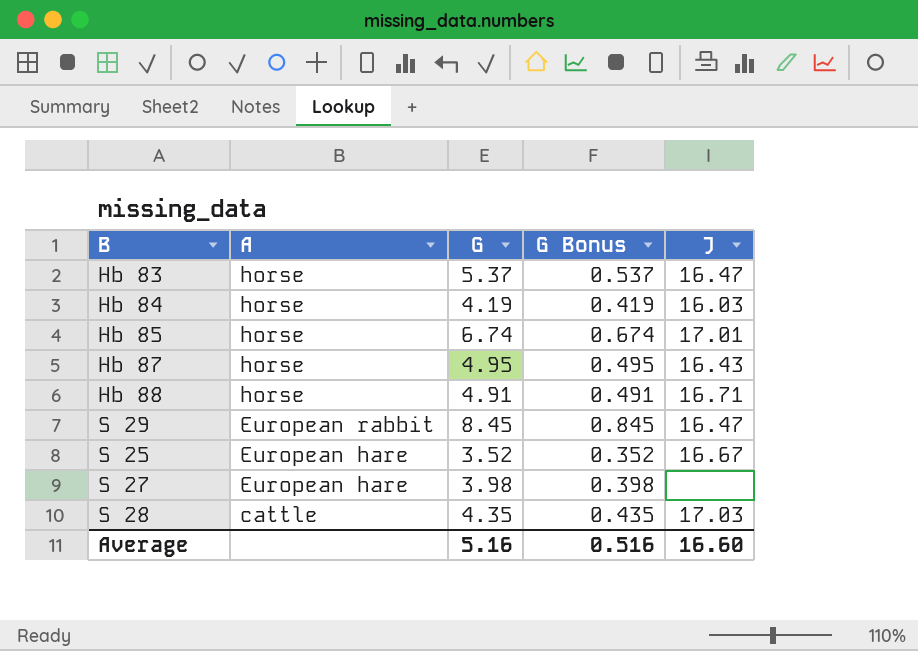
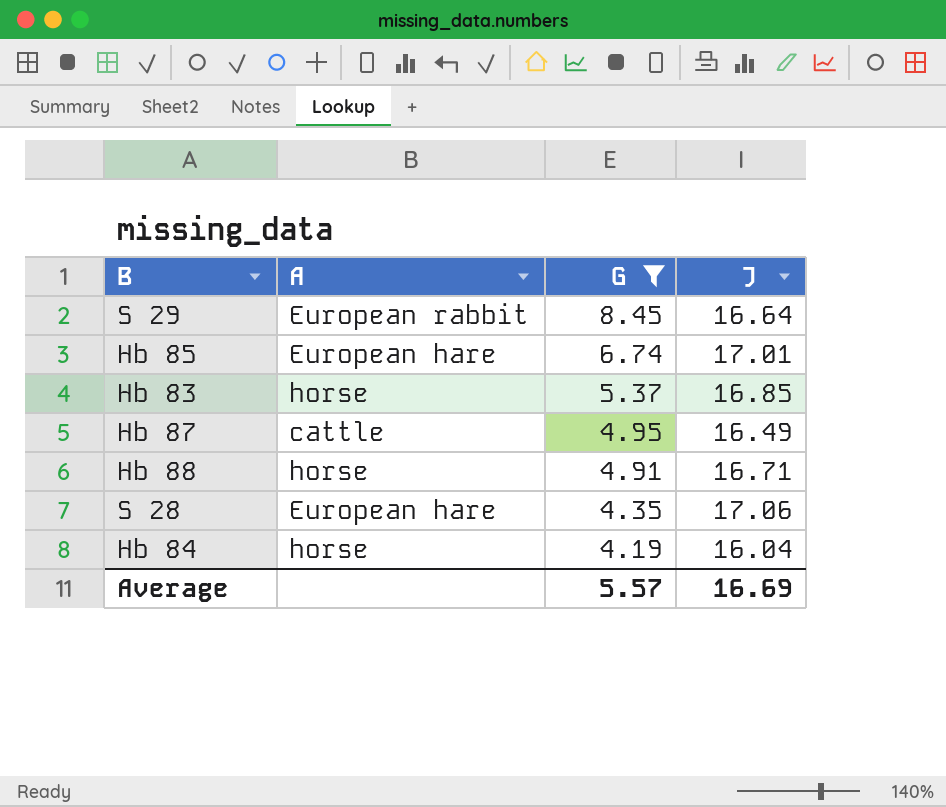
filter: none -> G >= 4.19
row order: A descending -> G descending
column G Bonus | formula: [G] * 0.1 -> none
S 29 | J: 16.47 -> 16.64
Hb 85 | A: horse -> European hare
Hb 83 | J: 16.47 -> 16.85
Hb 87 | A: horse -> cattle
Hb 87 | J: 16.43 -> 16.49
S 28 | A: cattle -> European hare
S 28 | J: 17.03 -> 17.06
Hb 84 | J: 16.03 -> 16.04
Average | G: 5.16 -> 5.57
Average | J: 16.60 -> 16.69

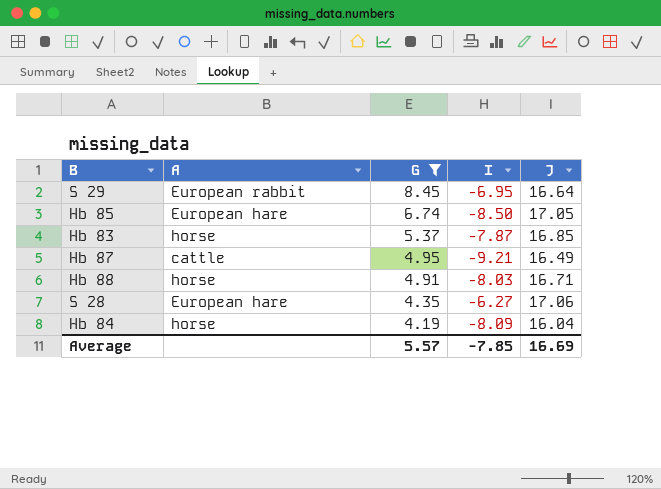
column I | position: none -> 4
Hb 85 | J: 17.01 -> 17.05

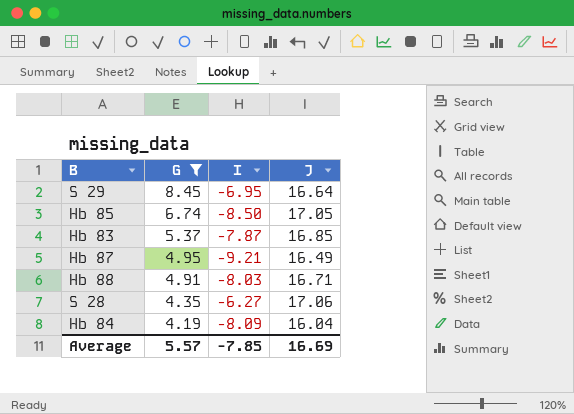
column A | position: 2 -> none

